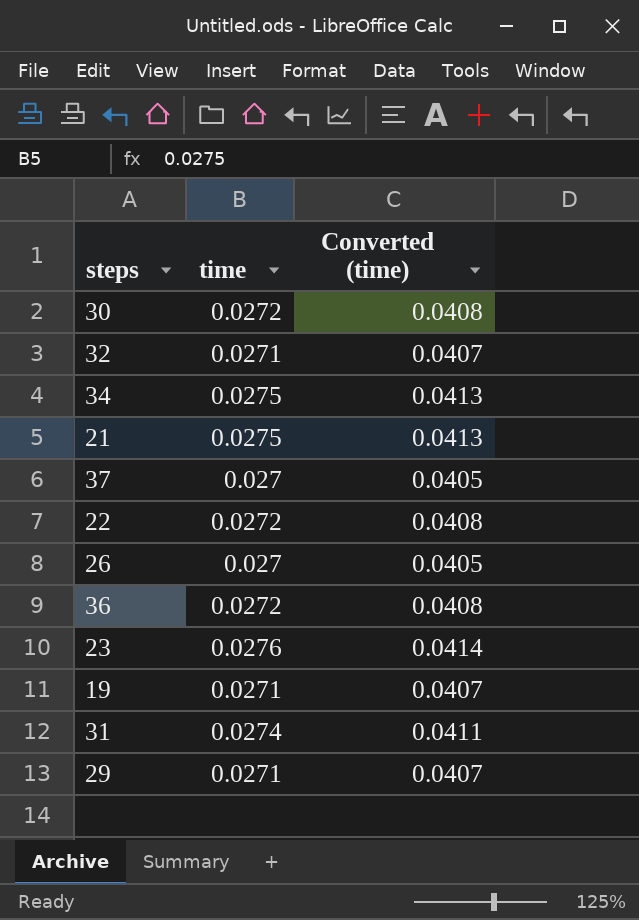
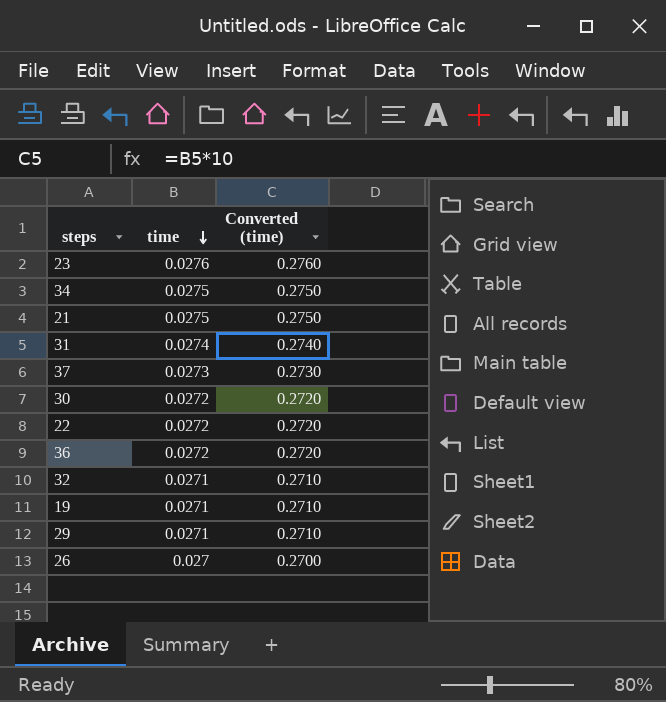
row order: none -> time descending
column Converted (time) | formula: [time] * 1.5 -> [time] * 10
37 | time: 0.027 -> 0.0273

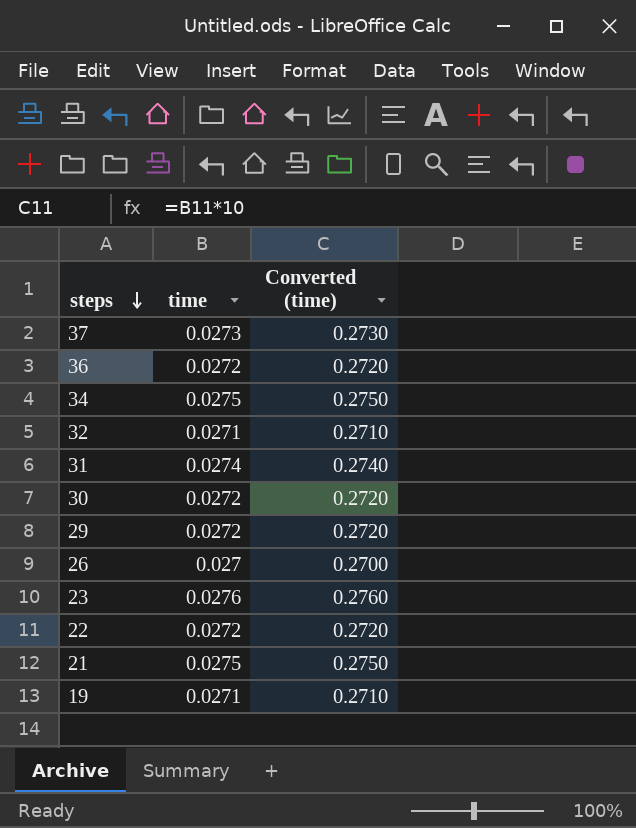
row order: time descending -> steps descending
29 | time: 0.0271 -> 0.0272
29 | Converted (time): 0.2710 -> 0.2720

